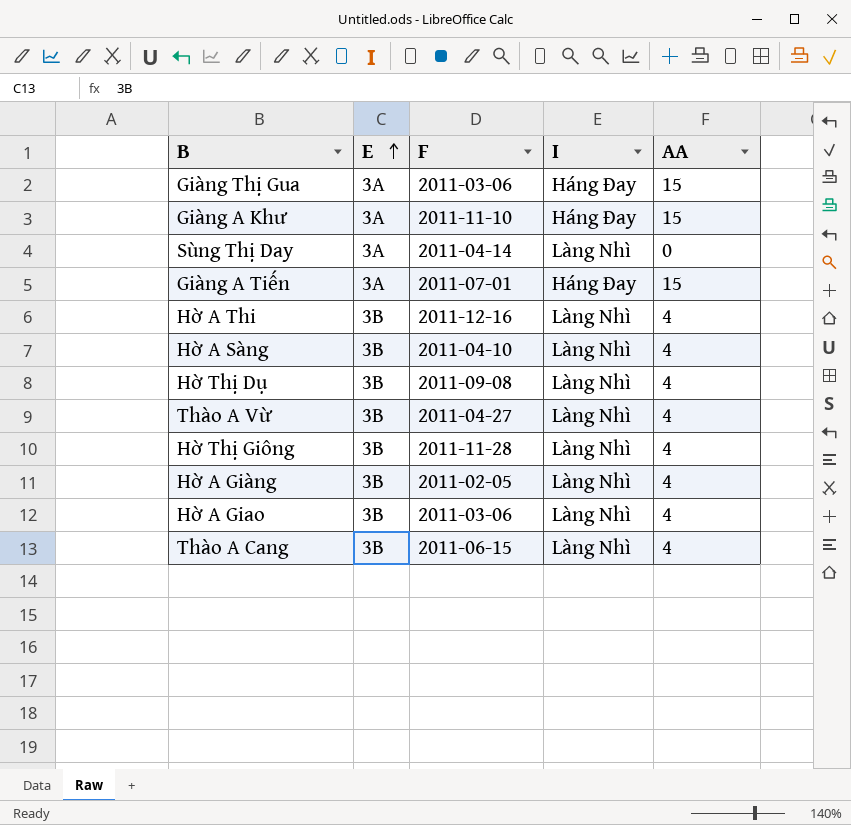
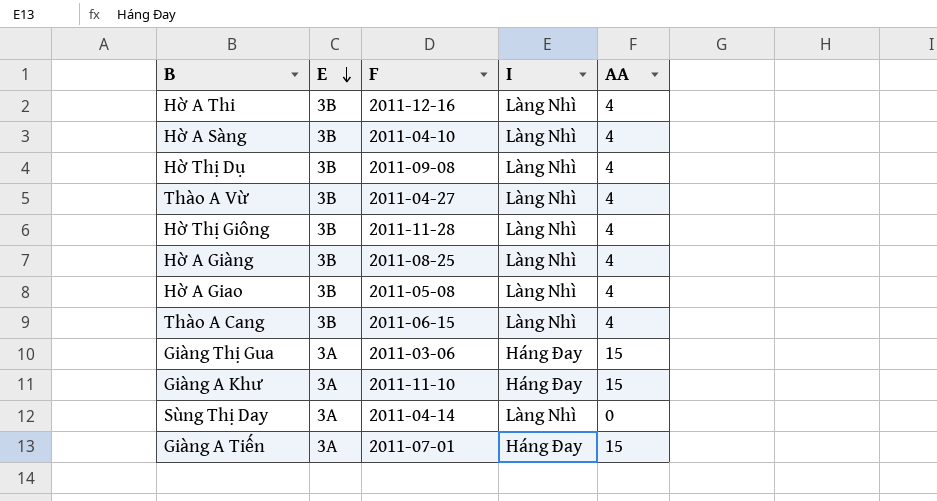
row order: E ascending -> E descending
Hờ A Giàng | F: 2011-02-05 -> 2011-08-25
Hờ A Giao | F: 2011-03-06 -> 2011-05-08

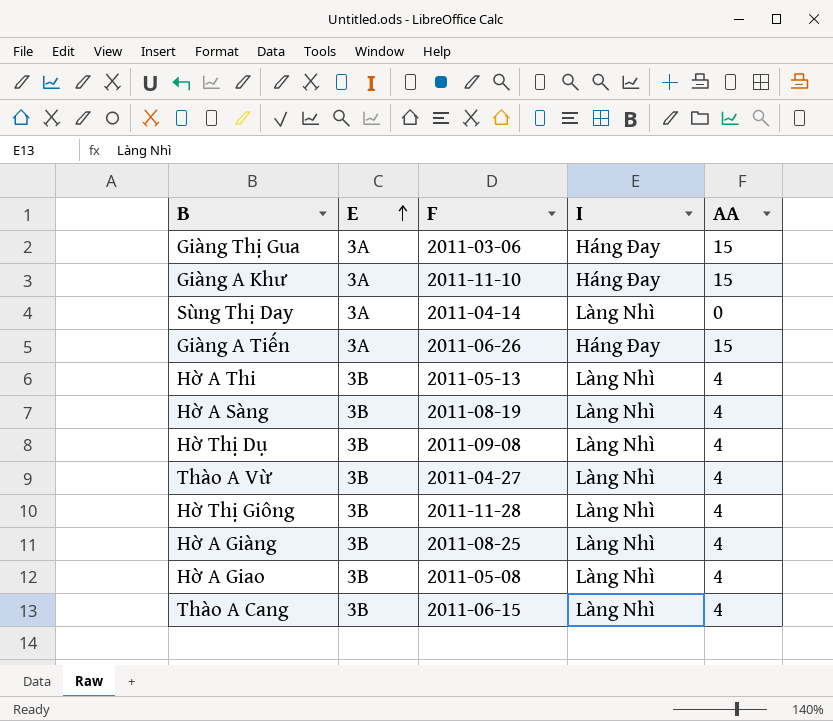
row order: E descending -> E ascending
Giàng A Tiến | F: 2011-07-01 -> 2011-06-26
Hờ A Thi | F: 2011-12-16 -> 2011-05-13
Hờ A Sàng | F: 2011-04-10 -> 2011-08-19

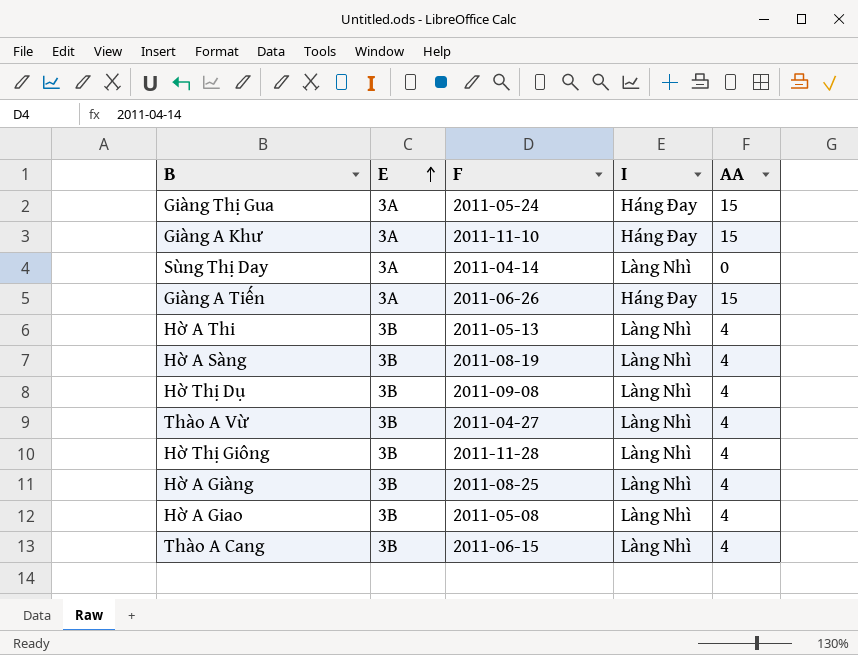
Giàng Thị Gua | F: 2011-03-06 -> 2011-05-24

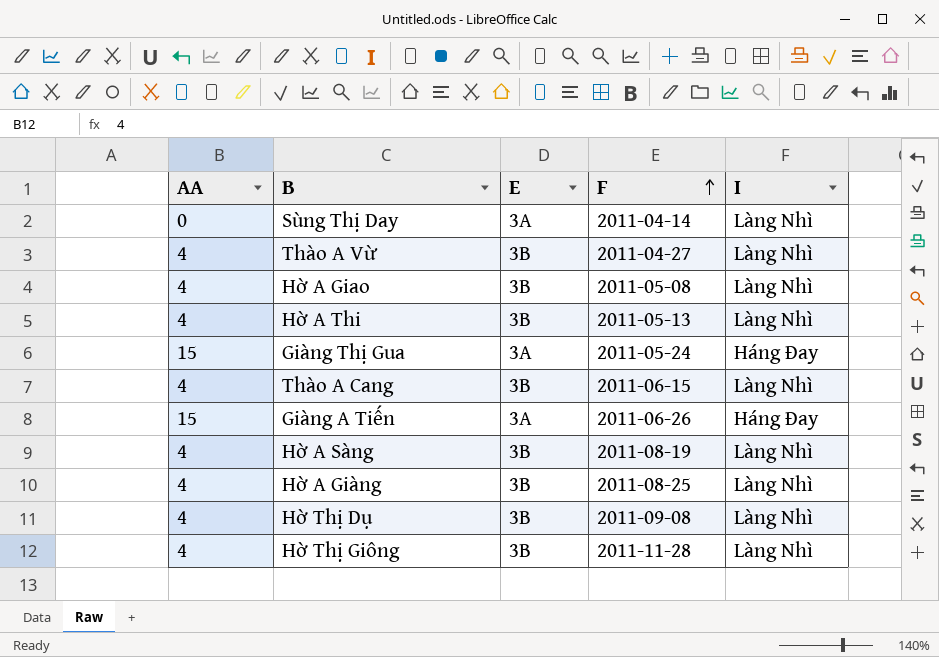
row order: E ascending -> F ascending
column AA | position: 5 -> 1
row Giàng A Khư: 3A | 2011-11-10 | Háng Đay | 15 -> none

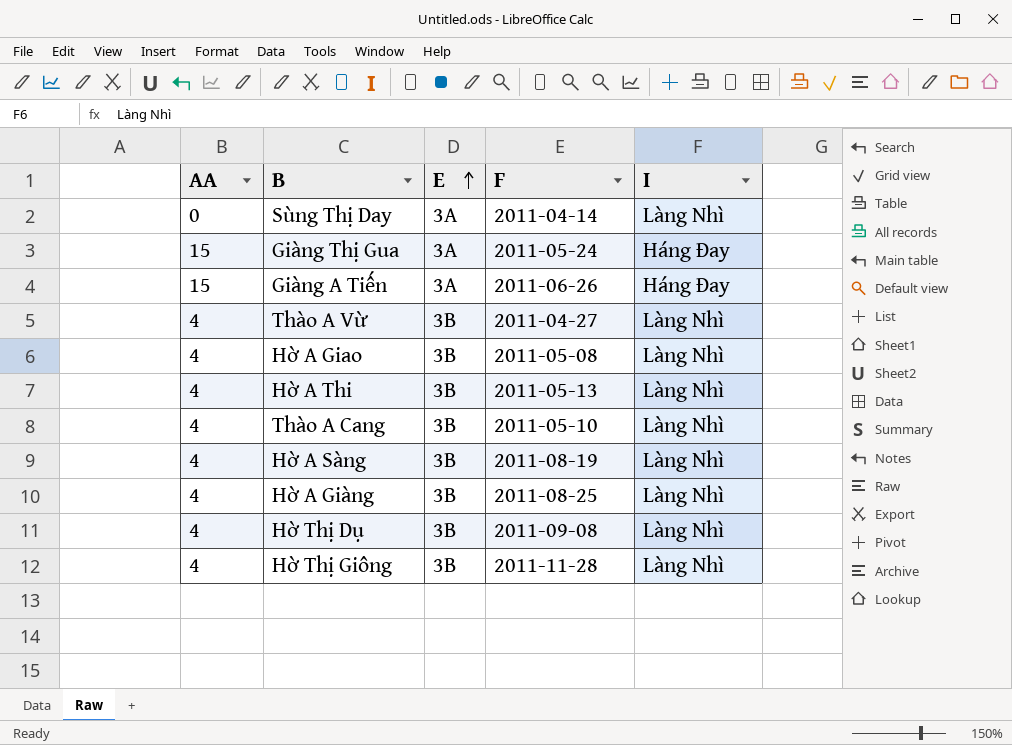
row order: F ascending -> E ascending
Thào A Cang | F: 2011-06-15 -> 2011-05-10

